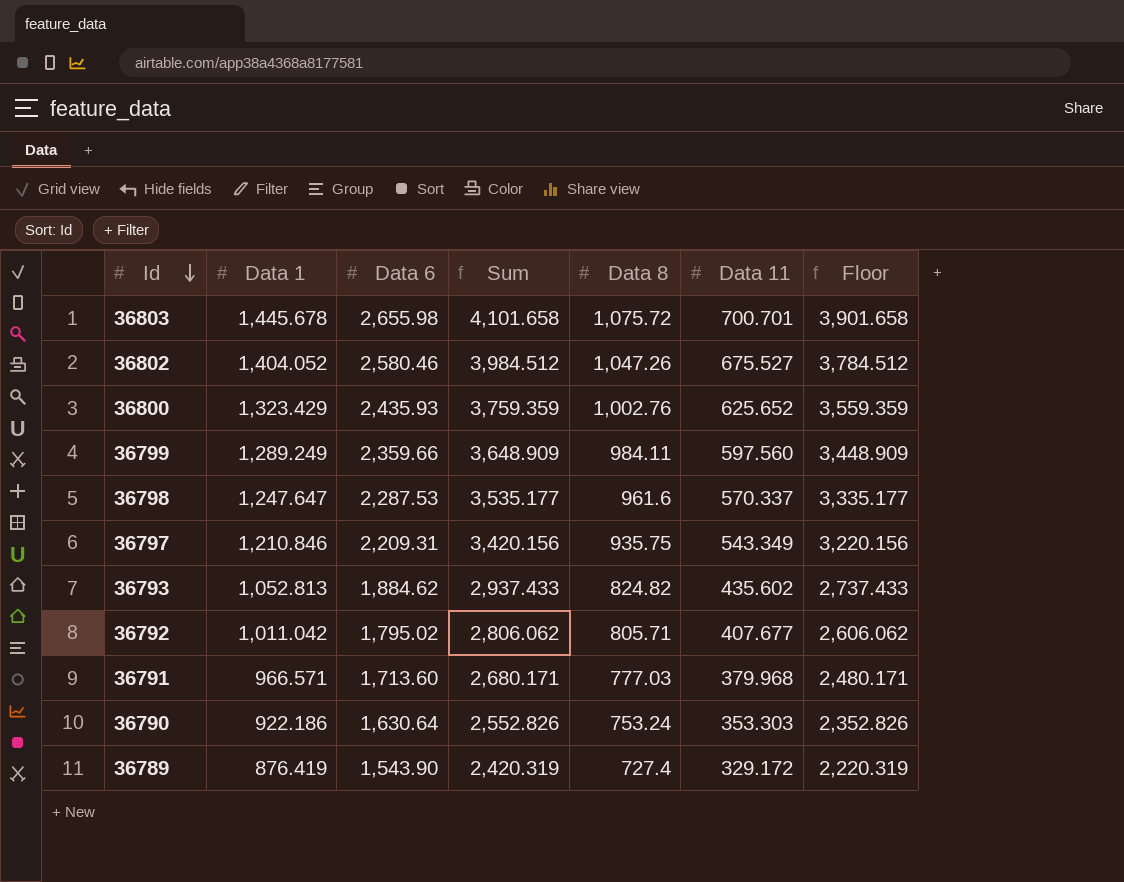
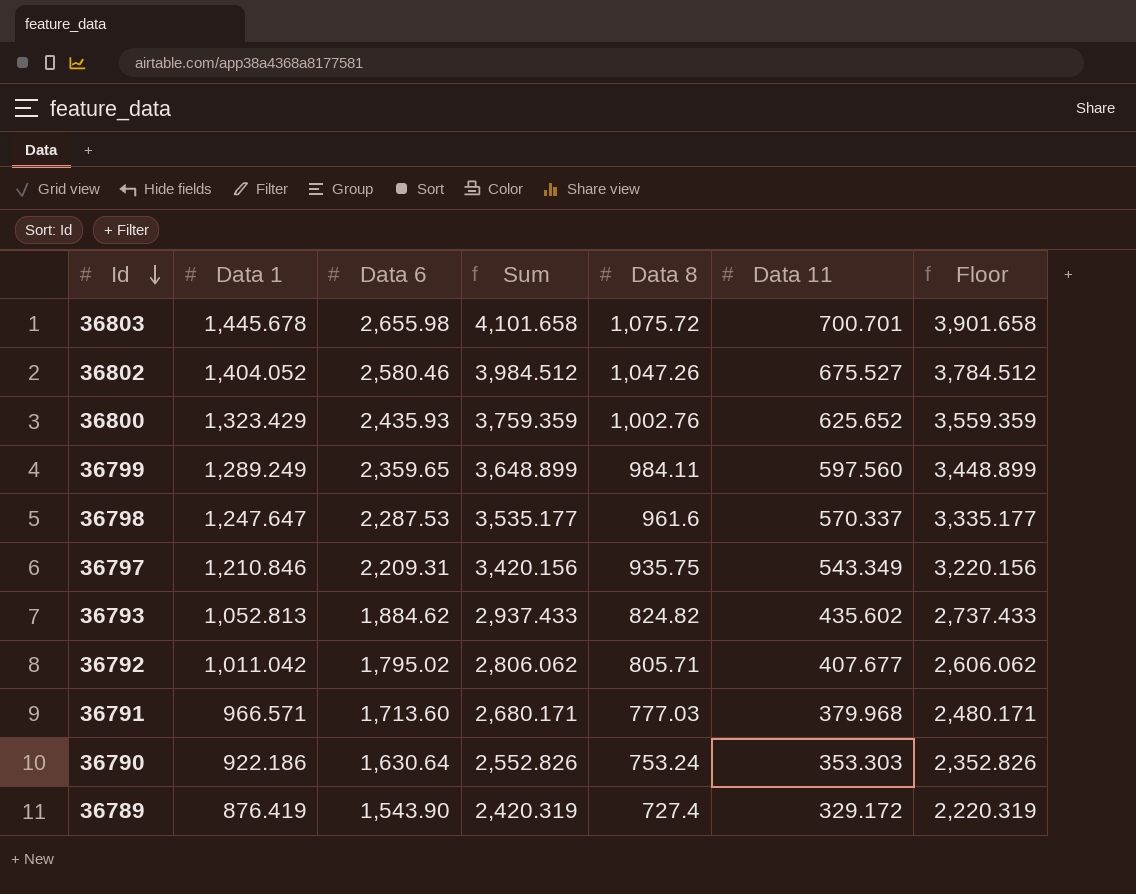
36799 | Data 6: 2,359.66 -> 2,359.65
36799 | Sum: 3,648.909 -> 3,648.899
36799 | Floor: 3,448.909 -> 3,448.899

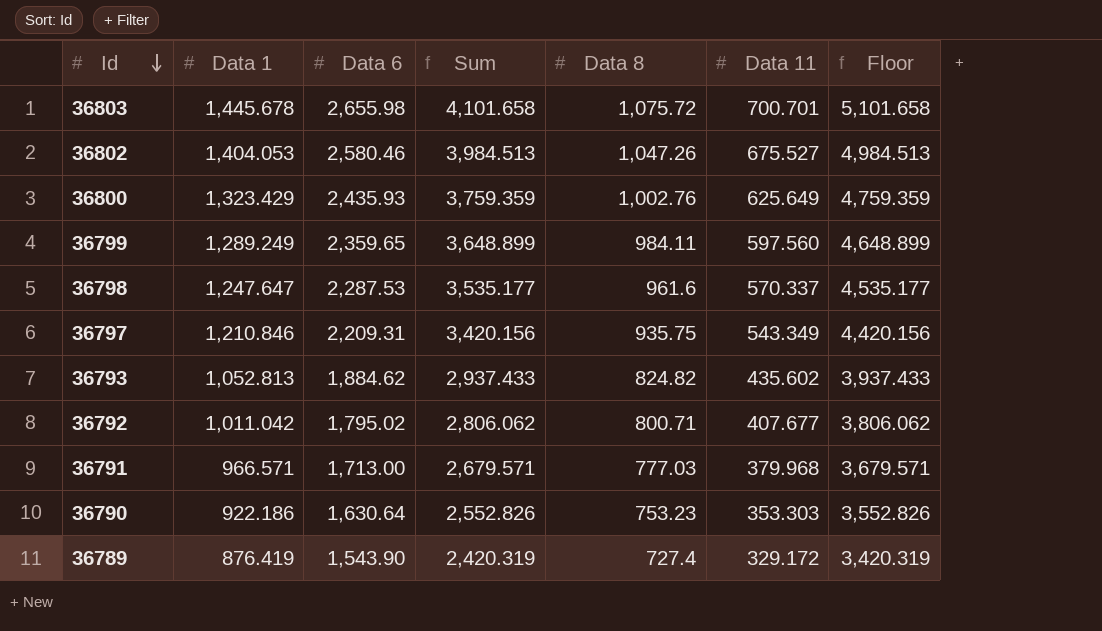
column Floor | formula: [Sum] - 200 -> [Sum] + 1000
36802 | Data 1: 1,404.052 -> 1,404.053
36802 | Sum: 3,984.512 -> 3,984.513
36800 | Data 11: 625.652 -> 625.649
36792 | Data 8: 805.71 -> 800.71
36791 | Data 6: 1,713.60 -> 1,713.00
36791 | Sum: 2,680.171 -> 2,679.571
36790 | Data 8: 753.24 -> 753.23

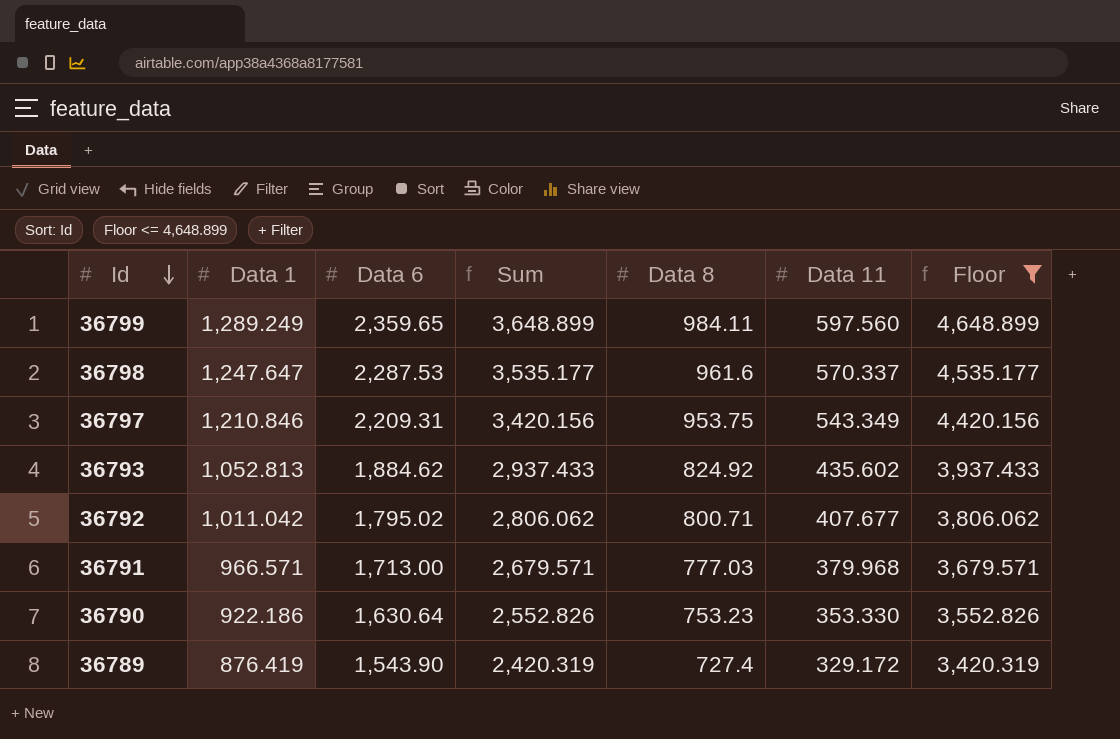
filter: none -> Floor <= 4,648.899
36797 | Data 8: 935.75 -> 953.75
36793 | Data 8: 824.82 -> 824.92
36790 | Data 11: 353.303 -> 353.330

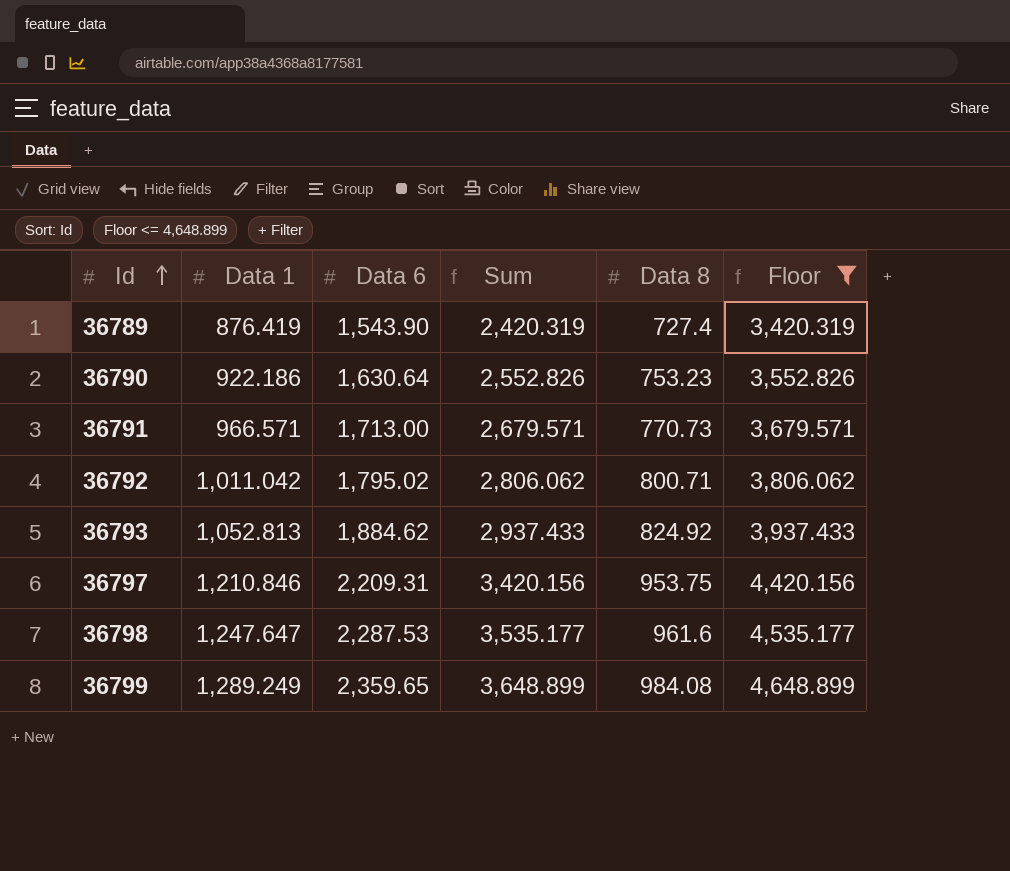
row order: Id descending -> Id ascending
column Data 11 | position: 6 -> none
36791 | Data 8: 777.03 -> 770.73
36799 | Data 8: 984.11 -> 984.08

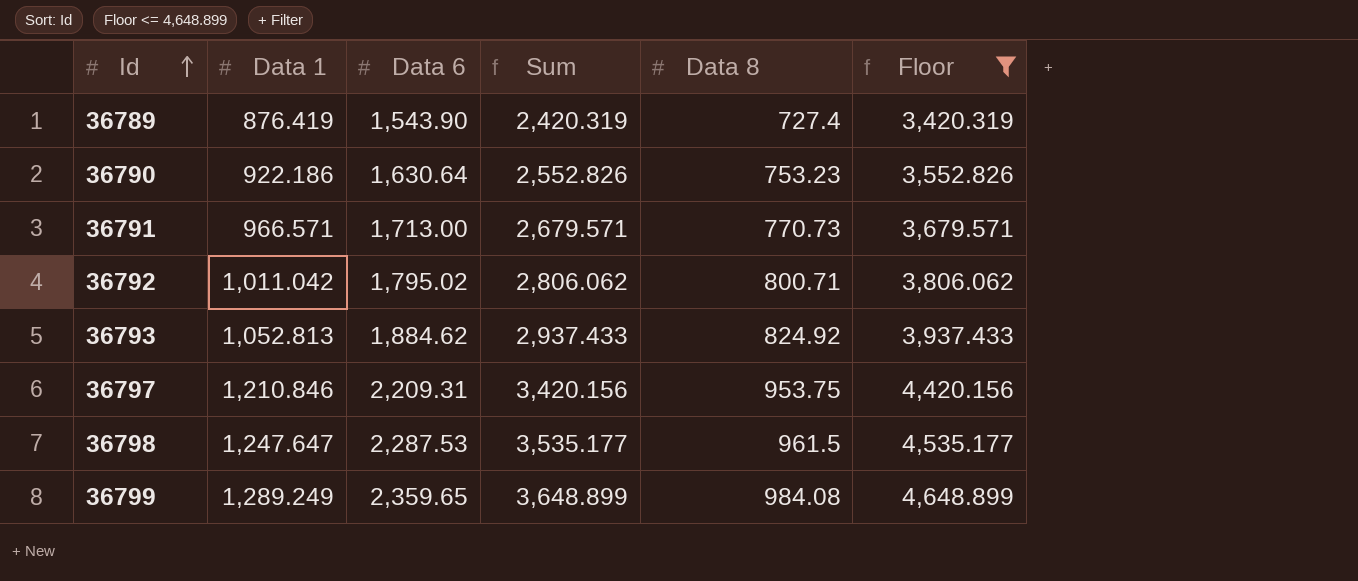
36798 | Data 8: 961.6 -> 961.5

